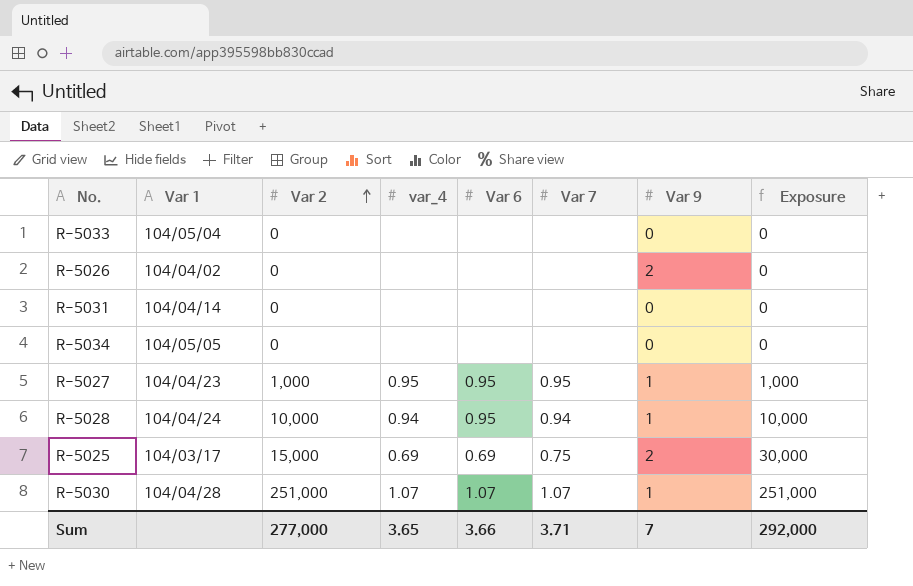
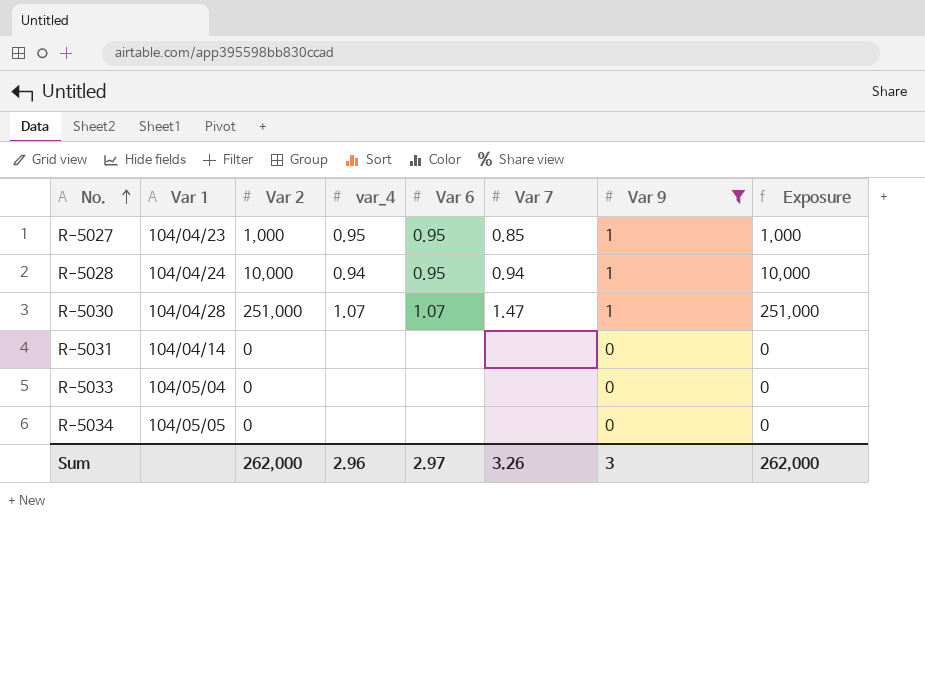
filter: none -> Var 9 != 2
row order: Var 2 ascending -> No. ascending
R-5027 | Var 7: 0.95 -> 0.85
R-5030 | Var 7: 1.07 -> 1.47
Sum | Var 2: 277,000 -> 262,000
Sum | var_4: 3.65 -> 2.96
Sum | Var 6: 3.66 -> 2.97
Sum | Var 7: 3.71 -> 3.26
Sum | Var 9: 7 -> 3
Sum | Exposure: 292,000 -> 262,000

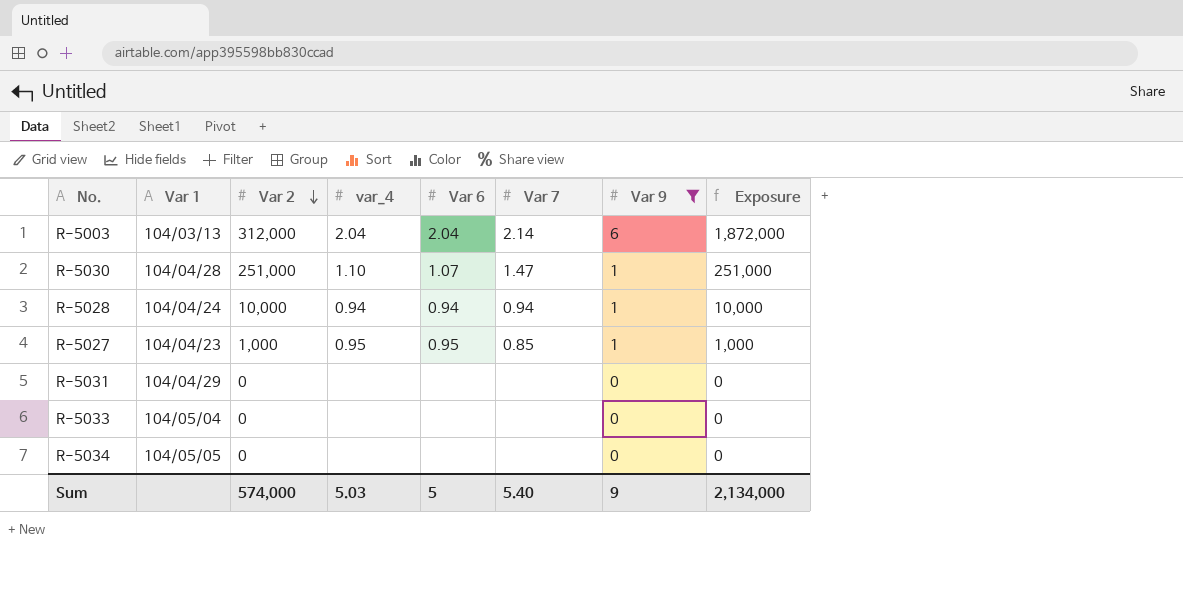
row order: No. ascending -> Var 2 descending
row R-5003: none -> 104/03/13 | 312,000 | 2.04 | 2.04 | 2.14 | 6 | 1,872,000
R-5030 | var_4: 1.07 -> 1.10
R-5028 | Var 6: 0.95 -> 0.94
R-5031 | Var 1: 104/04/14 -> 104/04/29
Sum | Var 2: 262,000 -> 574,000
Sum | var_4: 2.96 -> 5.03
Sum | Var 6: 2.97 -> 5
Sum | Var 7: 3.26 -> 5.40
Sum | Var 9: 3 -> 9
Sum | Exposure: 262,000 -> 2,134,000

